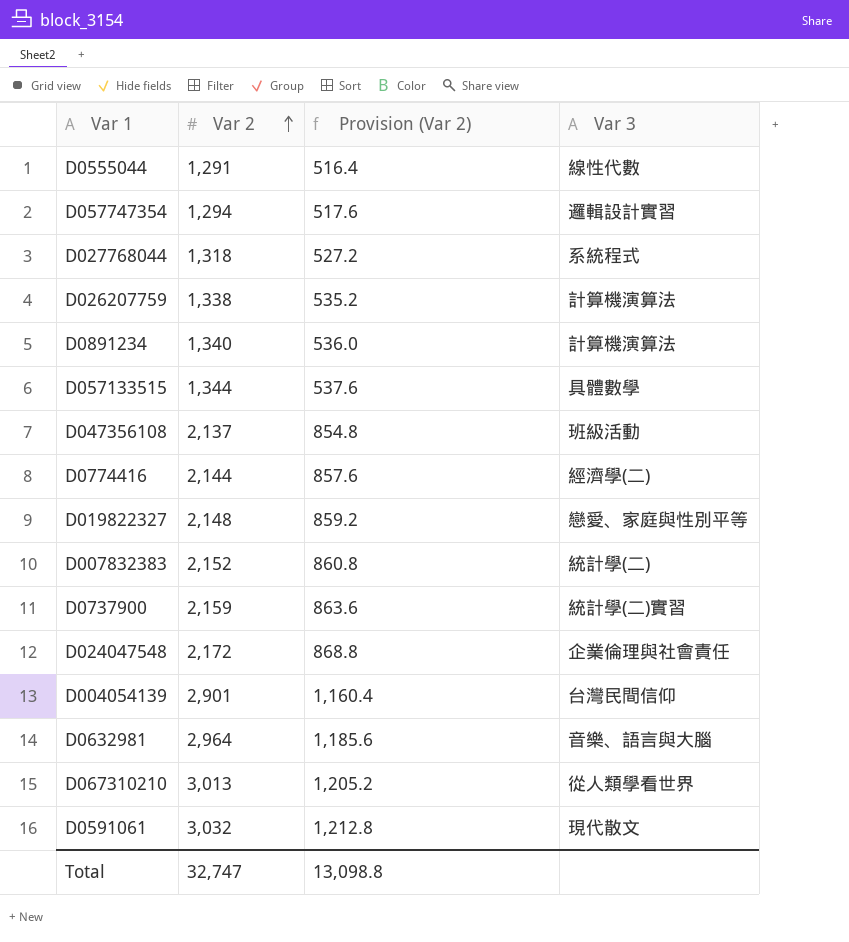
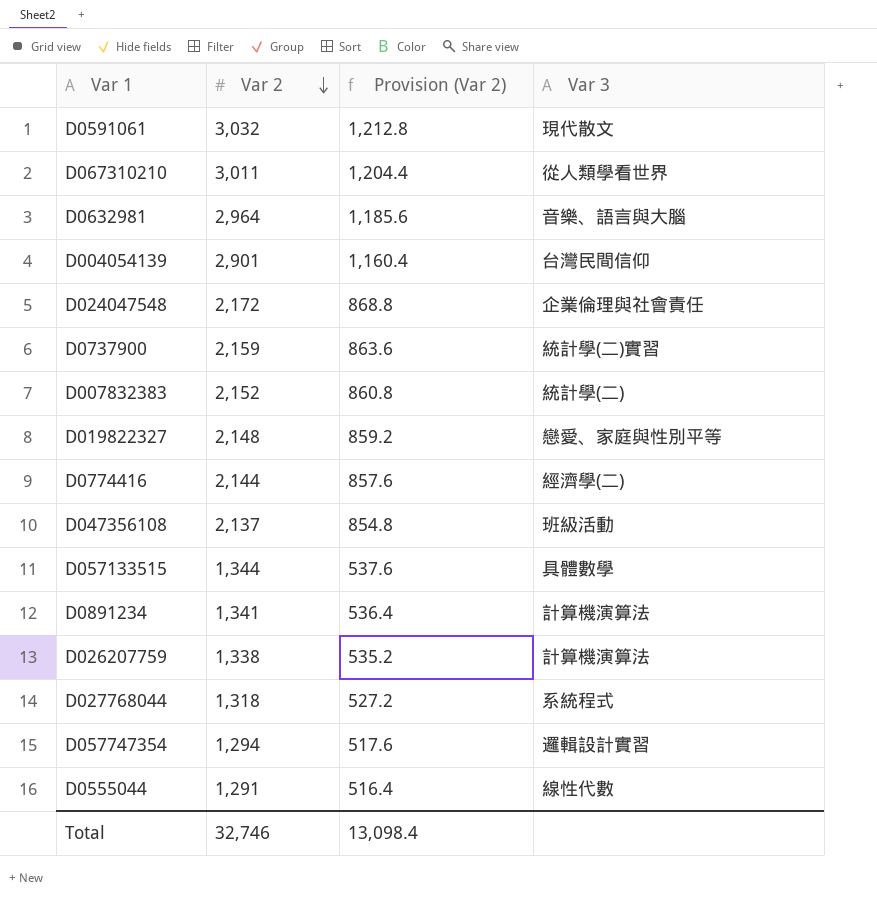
row order: Var 2 ascending -> Var 2 descending
D067310210 | Var 2: 3,013 -> 3,011
D067310210 | Provision (Var 2): 1,205.2 -> 1,204.4
D0891234 | Var 2: 1,340 -> 1,341
D0891234 | Provision (Var 2): 536.0 -> 536.4
Total | Var 2: 32,747 -> 32,746
Total | Provision (Var 2): 13,098.8 -> 13,098.4

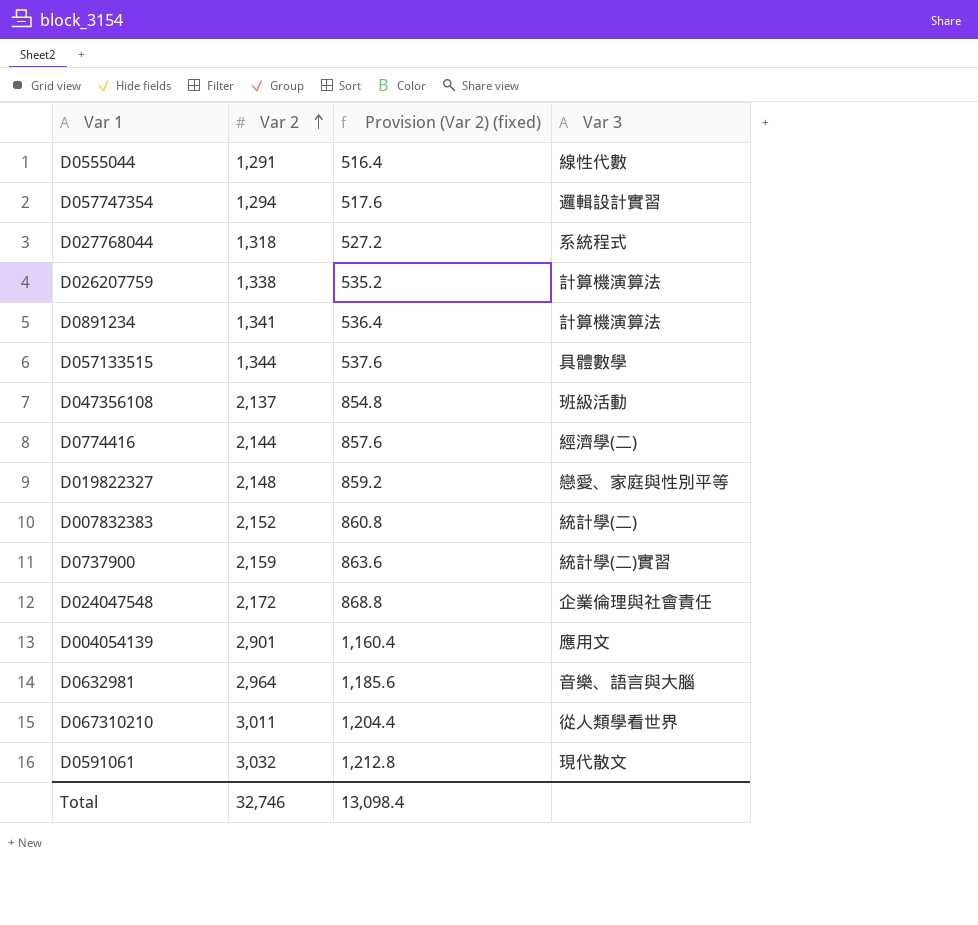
row order: Var 2 descending -> Var 2 ascending
column name: Provision (Var 2) -> Provision (Var 2) (fixed)
D004054139 | Var 3: 台灣民間信仰 -> 應用文

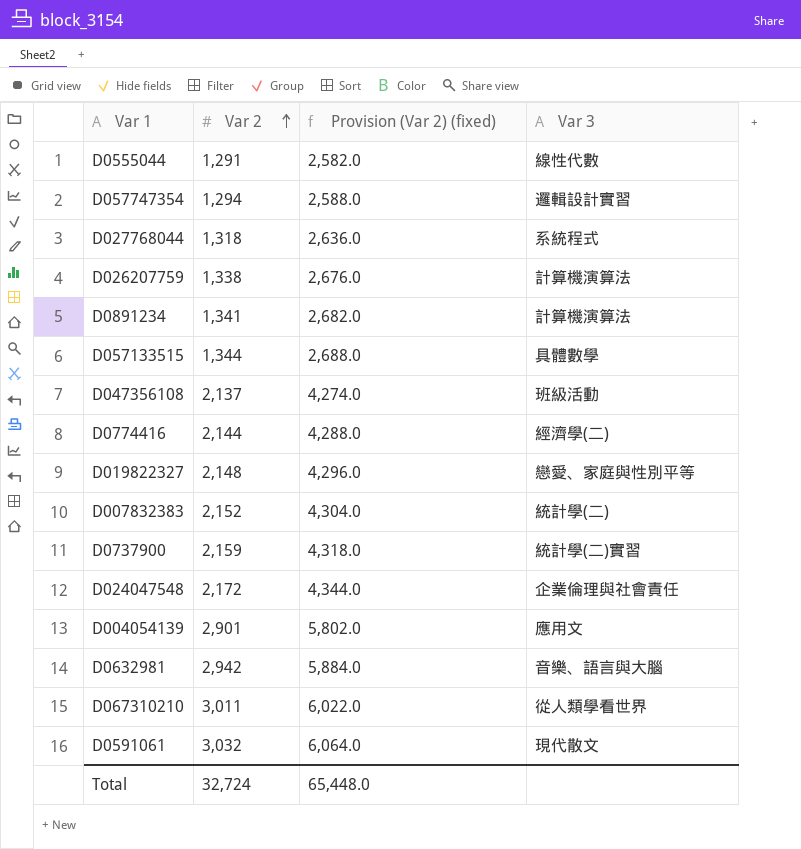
column Provision (Var 2) (fixed) | formula: [Var 2] * 0.4 -> [Var 2] * 2
D0632981 | Var 2: 2,964 -> 2,942
Total | Var 2: 32,746 -> 32,724
Total | Provision (Var 2) (fixed): 13,098.4 -> 65,448.0

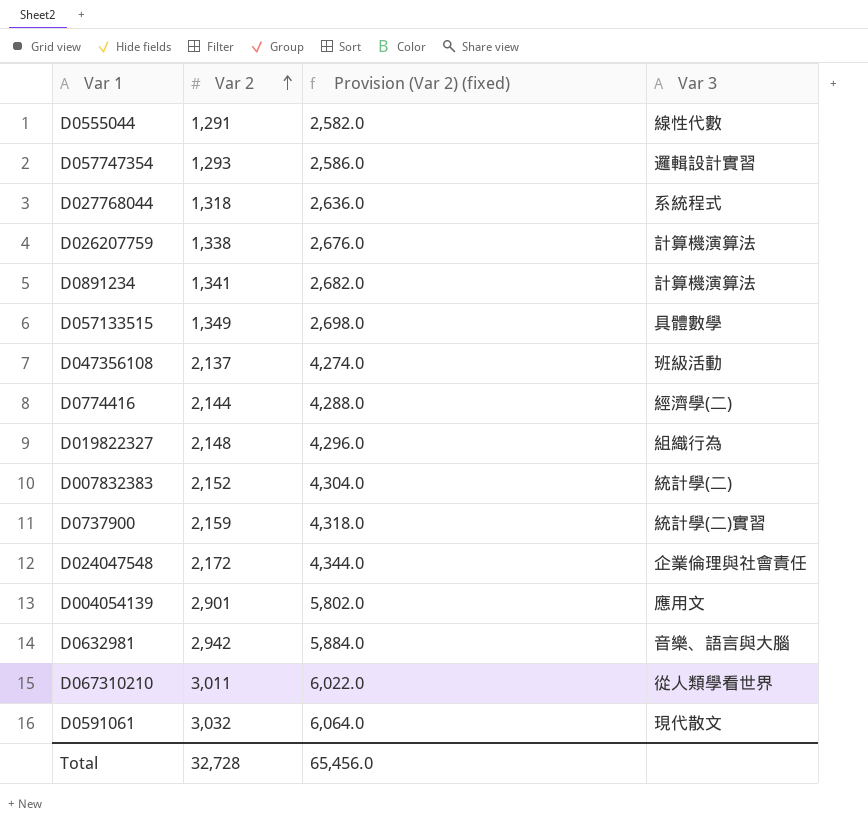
D057747354 | Var 2: 1,294 -> 1,293
D057747354 | Provision (Var 2) (fixed): 2,588.0 -> 2,586.0
D057133515 | Var 2: 1,344 -> 1,349
D057133515 | Provision (Var 2) (fixed): 2,688.0 -> 2,698.0
D019822327 | Var 3: 戀愛、家庭與性別平等 -> 組織行為
Total | Var 2: 32,724 -> 32,728
Total | Provision (Var 2) (fixed): 65,448.0 -> 65,456.0

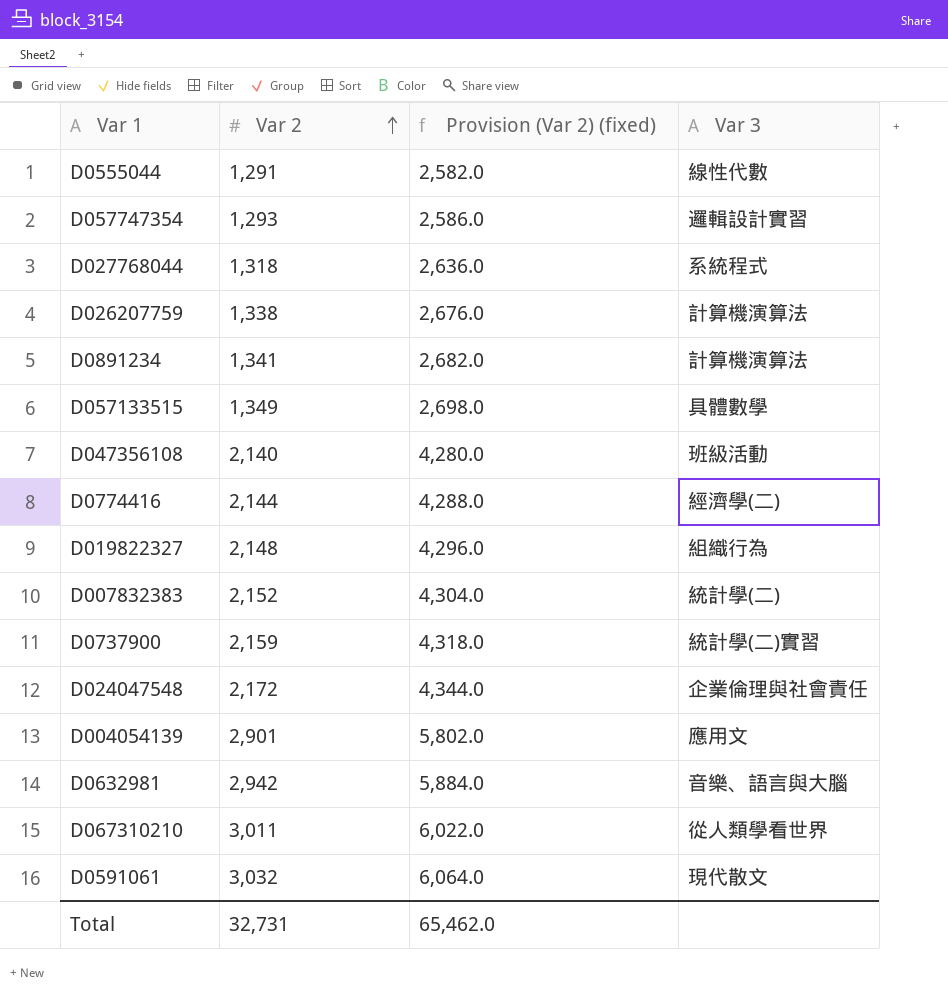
D047356108 | Var 2: 2,137 -> 2,140
D047356108 | Provision (Var 2) (fixed): 4,274.0 -> 4,280.0
Total | Var 2: 32,728 -> 32,731
Total | Provision (Var 2) (fixed): 65,456.0 -> 65,462.0

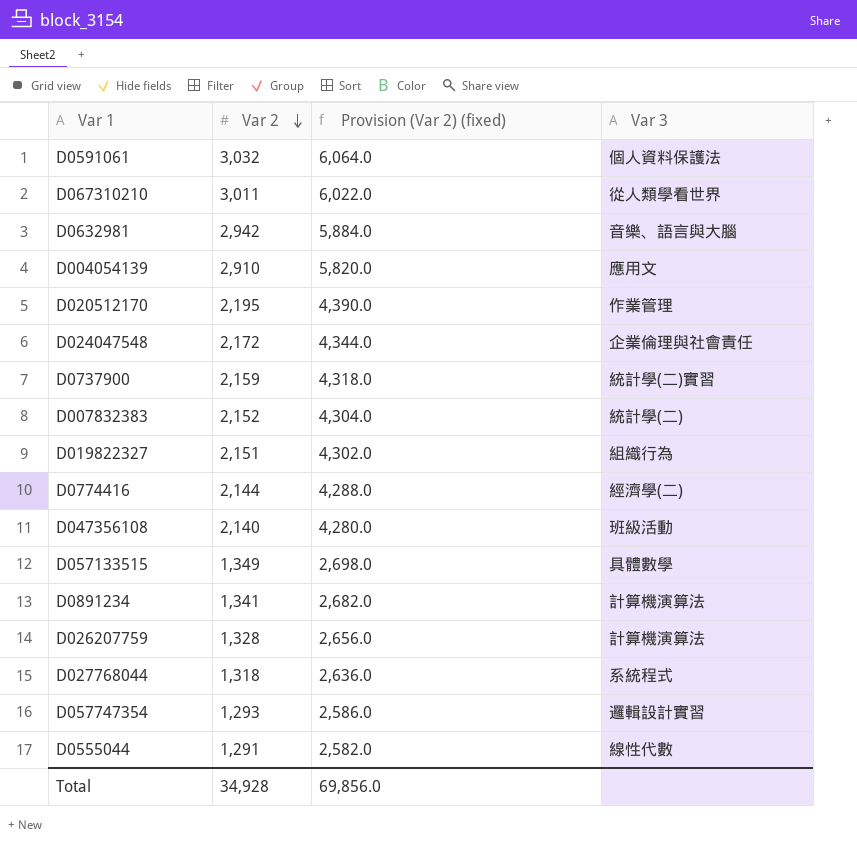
row order: Var 2 ascending -> Var 2 descending
D0591061 | Var 3: 現代散文 -> 個人資料保護法
D004054139 | Var 2: 2,901 -> 2,910
D004054139 | Provision (Var 2) (fixed): 5,802.0 -> 5,820.0
row D020512170: none -> 2,195 | 4,390.0 | 作業管理
D019822327 | Var 2: 2,148 -> 2,151
D019822327 | Provision (Var 2) (fixed): 4,296.0 -> 4,302.0
D026207759 | Var 2: 1,338 -> 1,328
D026207759 | Provision (Var 2) (fixed): 2,676.0 -> 2,656.0
Total | Var 2: 32,731 -> 34,928
Total | Provision (Var 2) (fixed): 65,462.0 -> 69,856.0

